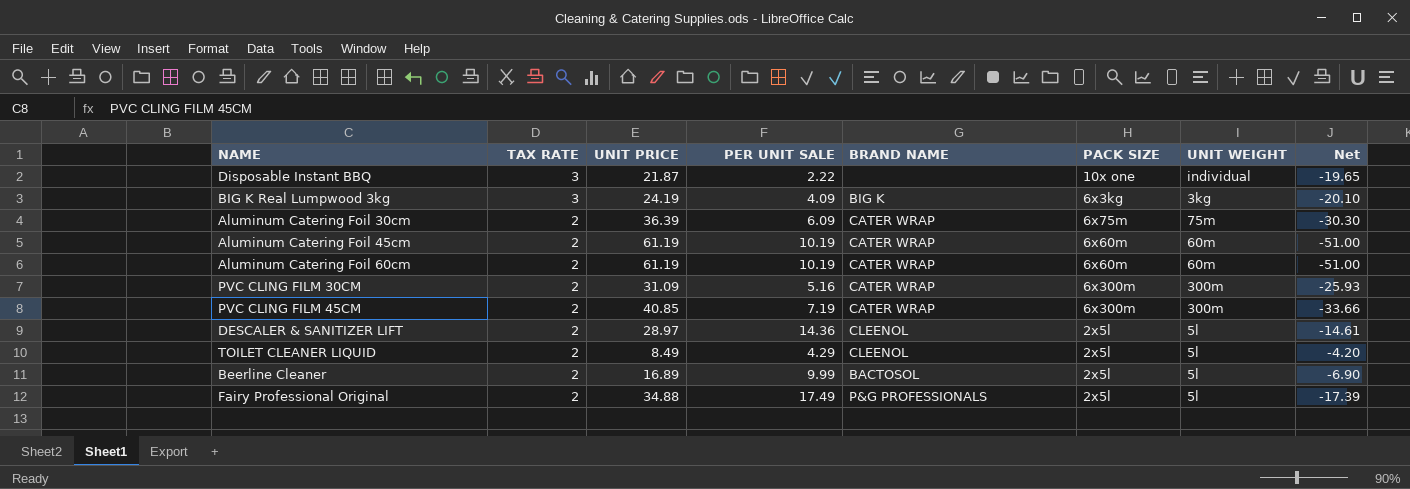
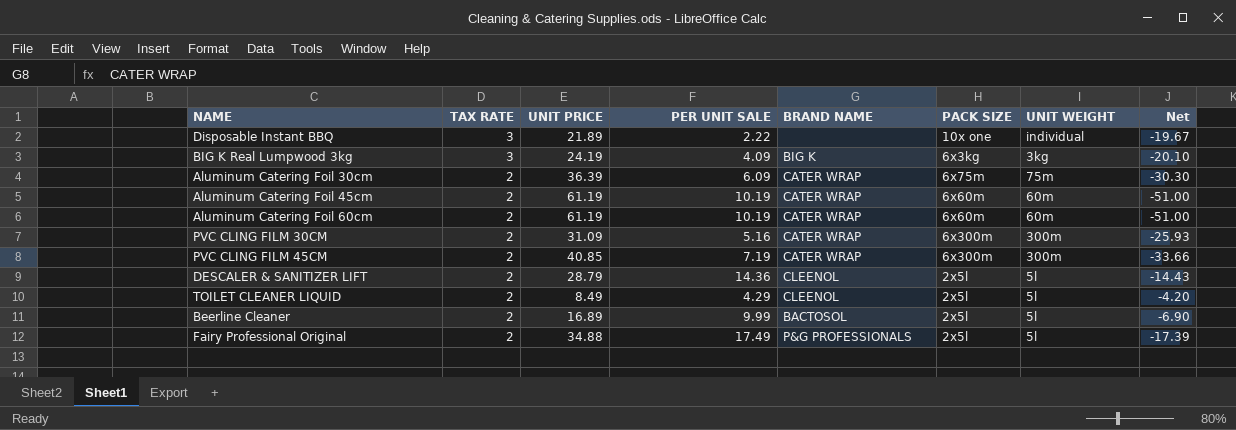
Disposable Instant BBQ | UNIT PRICE: 21.87 -> 21.89
Disposable Instant BBQ | Net: -19.65 -> -19.67
DESCALER & SANITIZER LIFT | UNIT PRICE: 28.97 -> 28.79
DESCALER & SANITIZER LIFT | Net: -14.61 -> -14.43

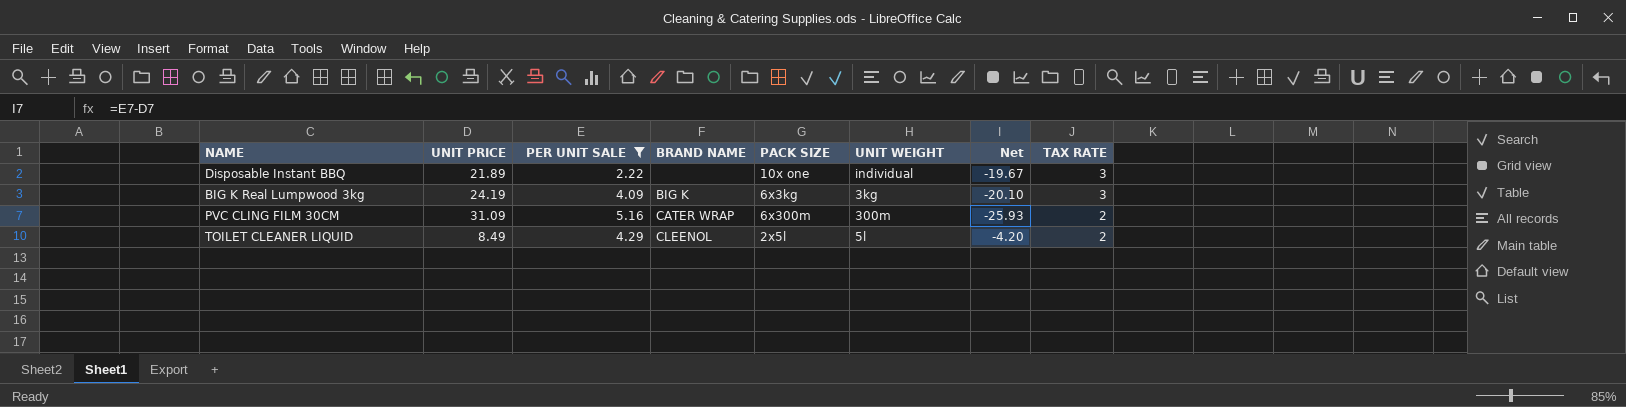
filter: none -> PER UNIT SALE <= 5.16
column TAX RATE | position: 2 -> 8

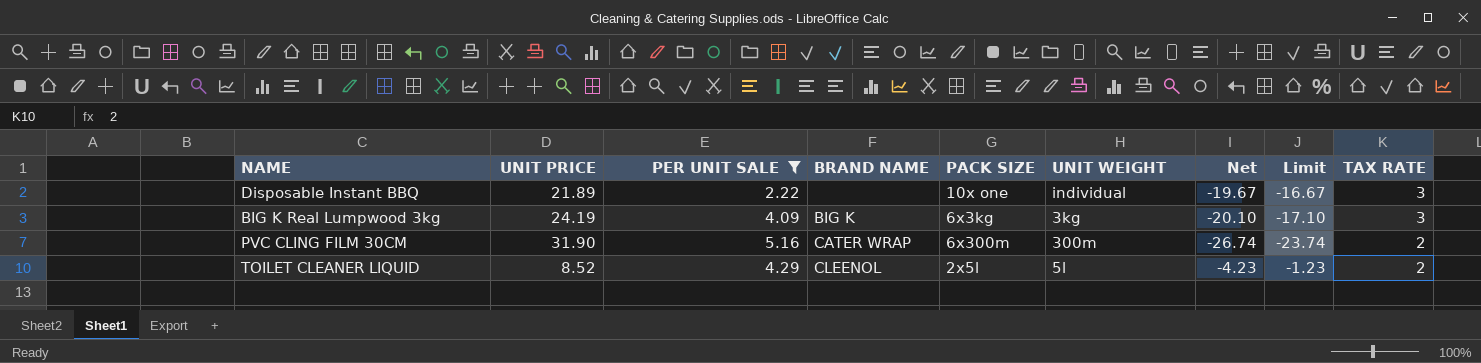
column Limit | formula: none -> [Net] + 3
PVC CLING FILM 30CM | UNIT PRICE: 31.09 -> 31.90
PVC CLING FILM 30CM | Net: -25.93 -> -26.74
TOILET CLEANER LIQUID | UNIT PRICE: 8.49 -> 8.52
TOILET CLEANER LIQUID | Net: -4.20 -> -4.23

